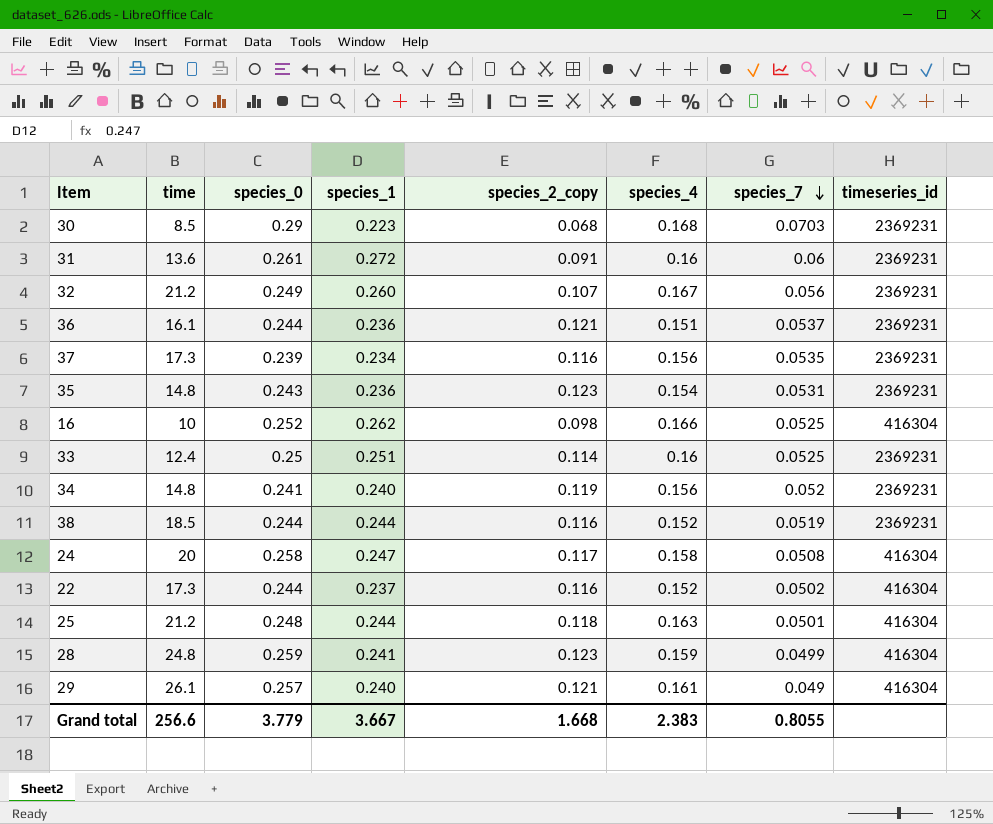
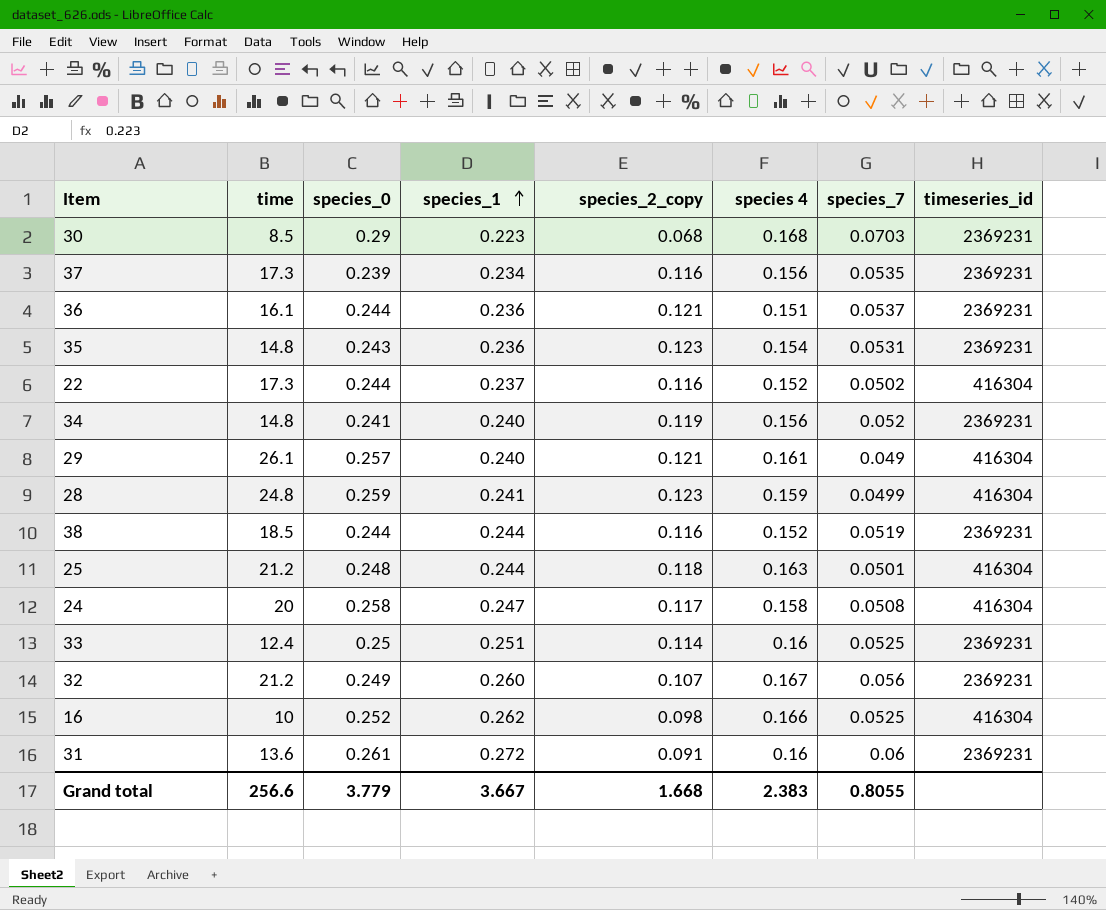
row order: species_7 descending -> species_1 ascending
column name: species_4 -> species 4

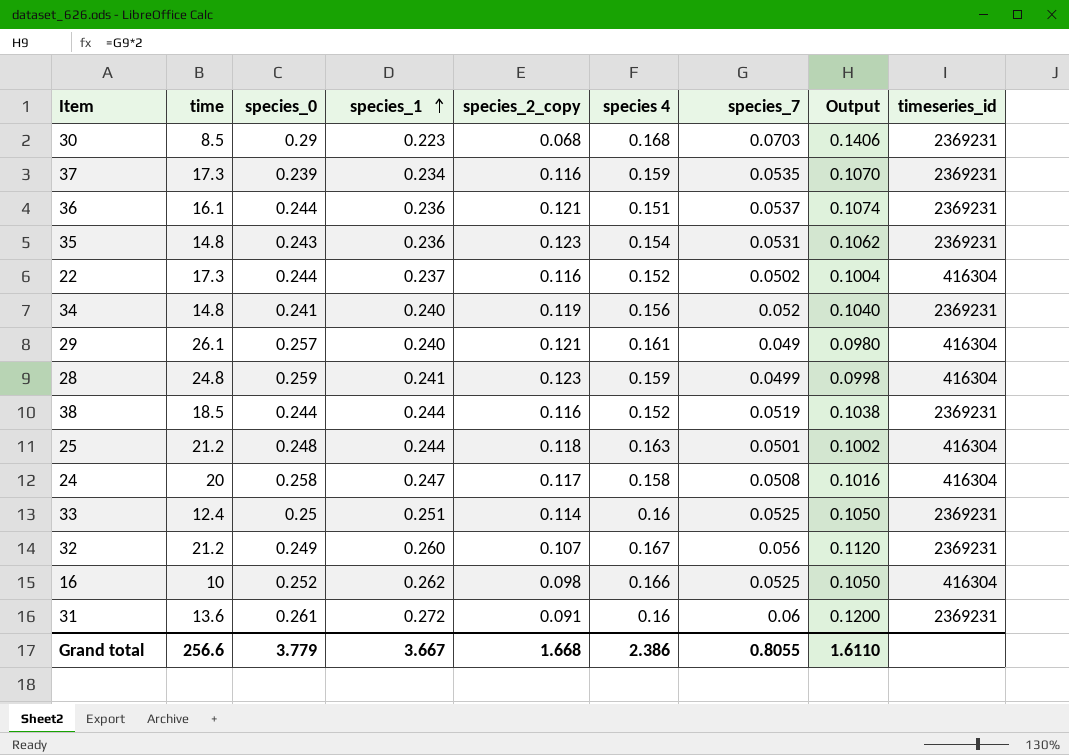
column Output | formula: none -> [species_7] * 2
37 | species 4: 0.156 -> 0.159
Grand total | species 4: 2.383 -> 2.386

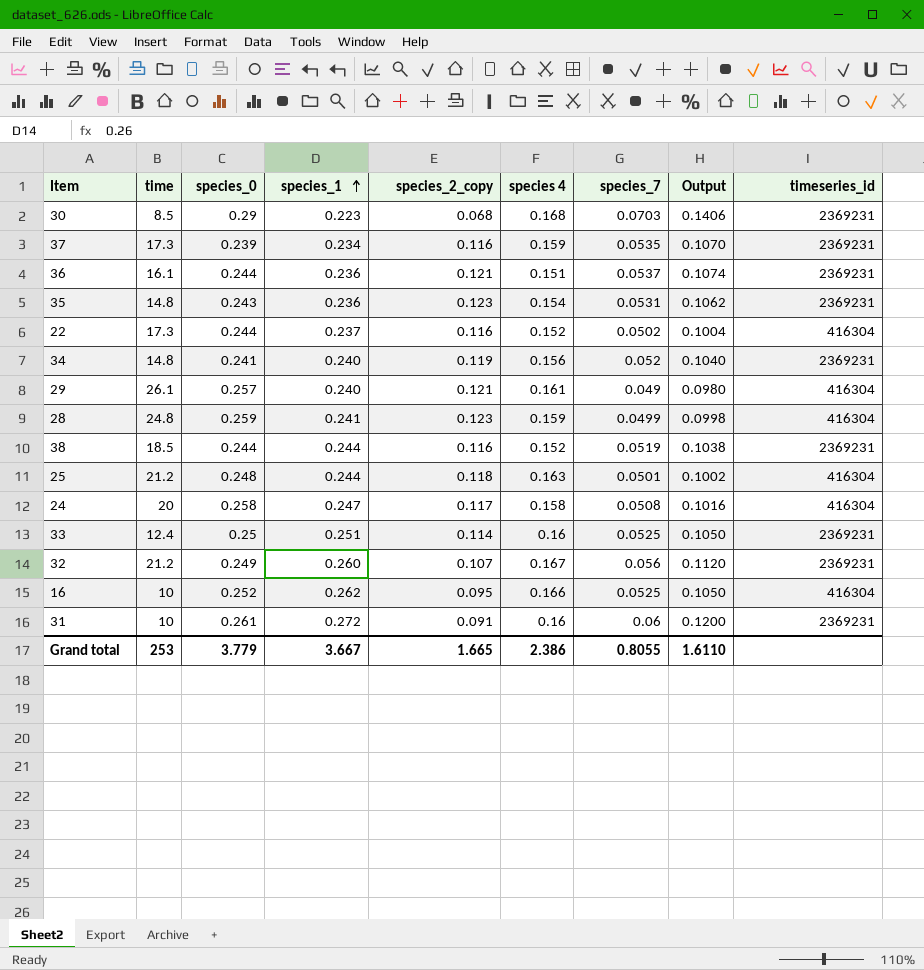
16 | species_2_copy: 0.098 -> 0.095
31 | time: 13.6 -> 10
Grand total | time: 256.6 -> 253
Grand total | species_2_copy: 1.668 -> 1.665

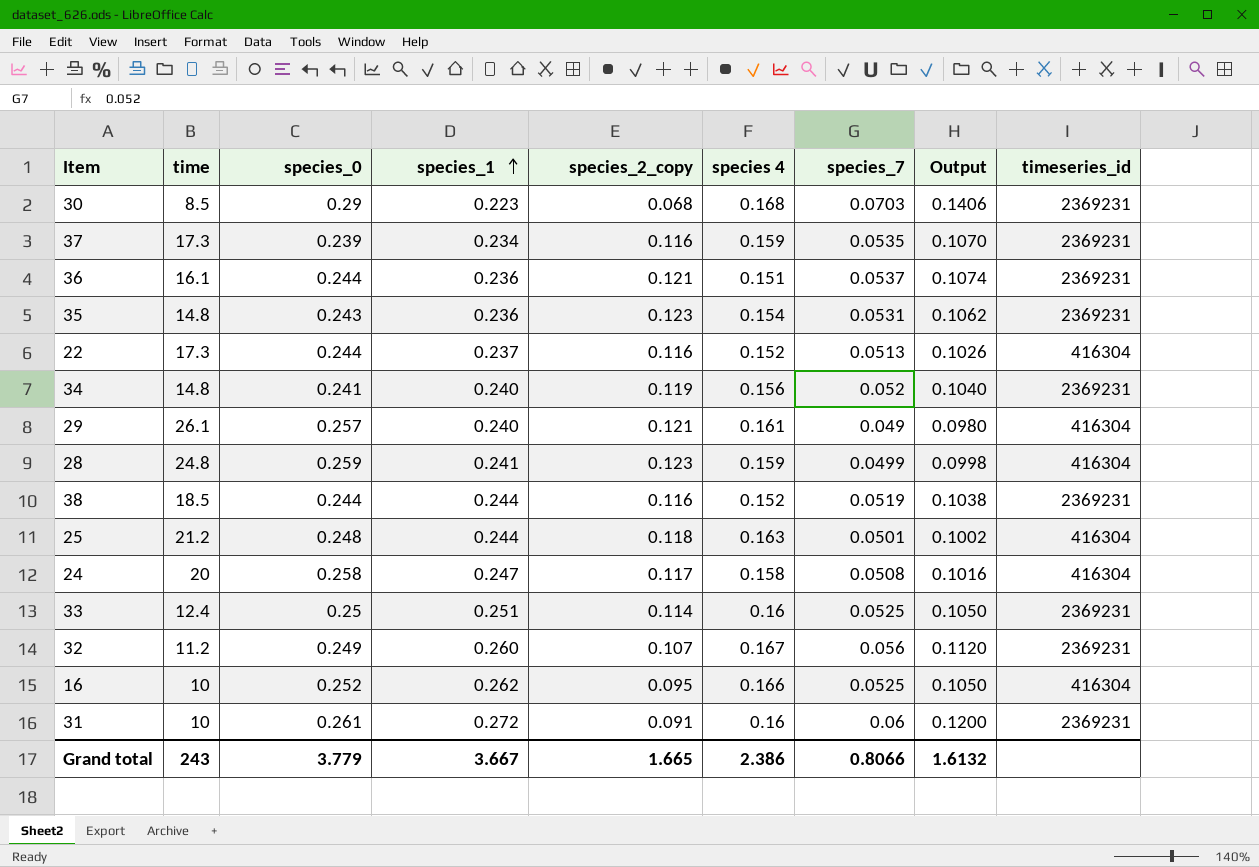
22 | species_7: 0.0502 -> 0.0513
22 | Output: 0.1004 -> 0.1026
32 | time: 21.2 -> 11.2
Grand total | time: 253 -> 243
Grand total | species_7: 0.8055 -> 0.8066
Grand total | Output: 1.6110 -> 1.6132

